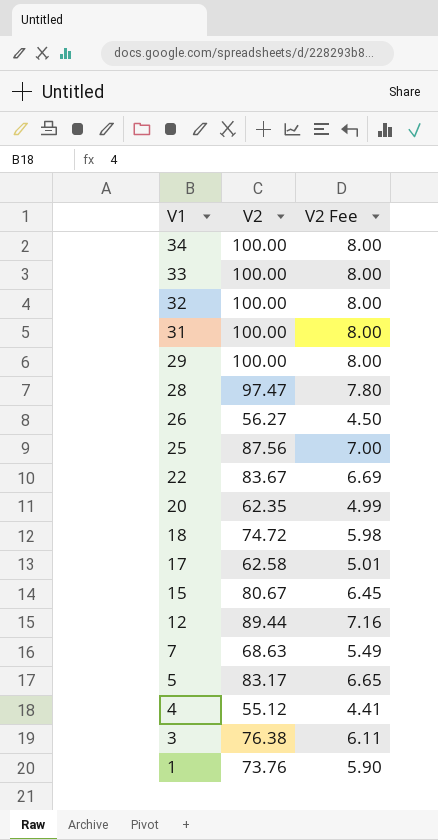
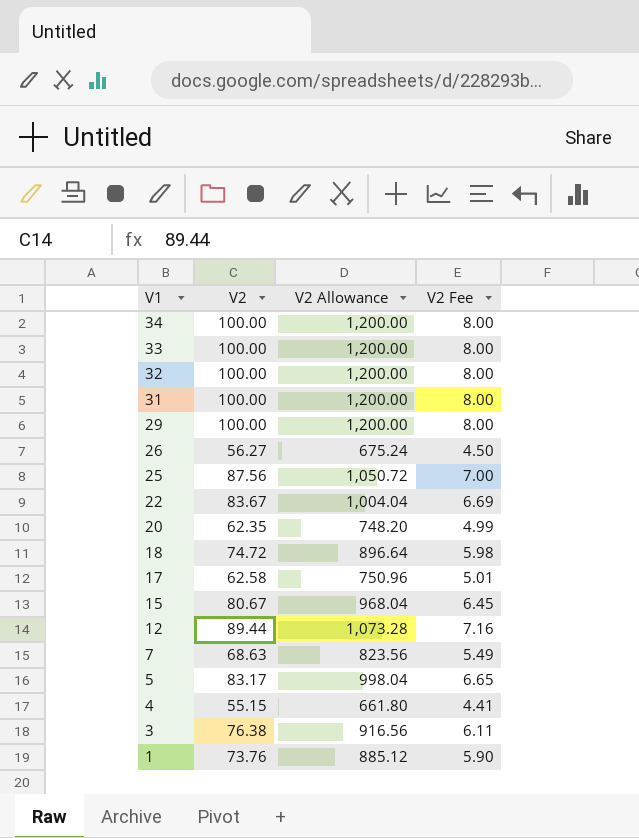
column V2 Allowance | formula: none -> [V2] * 12
row 28: 97.47 | 7.80 -> none
4 | V2: 55.12 -> 55.15

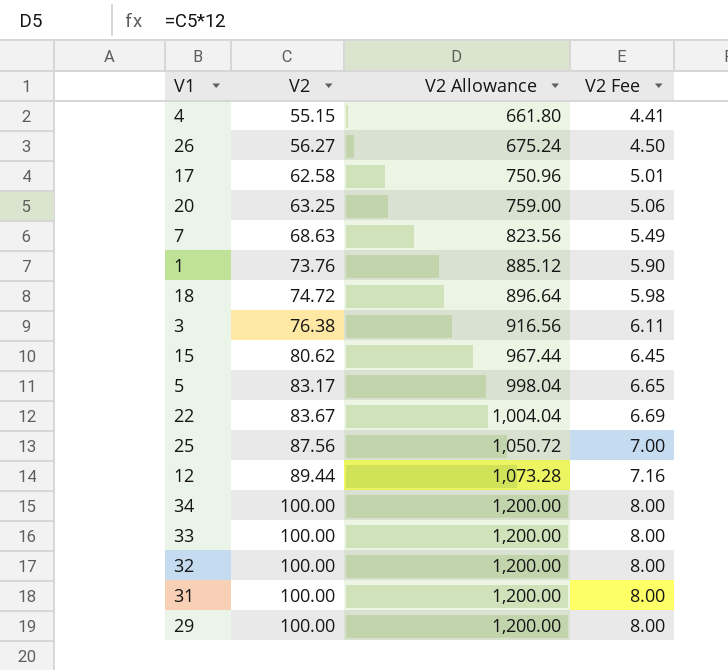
row order: V1 descending -> V2 ascending
20 | V2: 62.35 -> 63.25
20 | V2 Allowance: 748.20 -> 759.00
20 | V2 Fee: 4.99 -> 5.06
15 | V2: 80.67 -> 80.62
15 | V2 Allowance: 968.04 -> 967.44

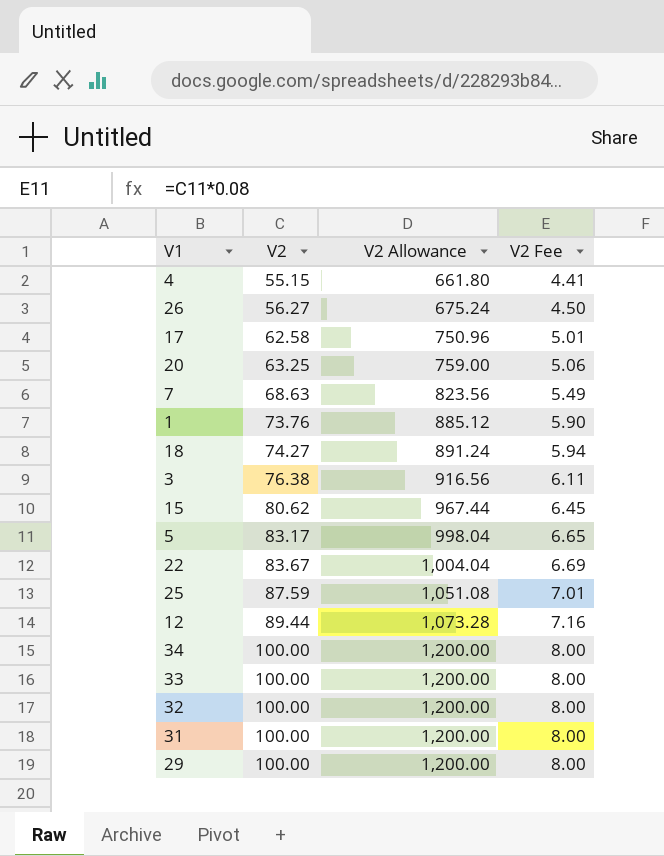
18 | V2: 74.72 -> 74.27
18 | V2 Allowance: 896.64 -> 891.24
18 | V2 Fee: 5.98 -> 5.94
25 | V2: 87.56 -> 87.59
25 | V2 Allowance: 1,050.72 -> 1,051.08
25 | V2 Fee: 7.00 -> 7.01

